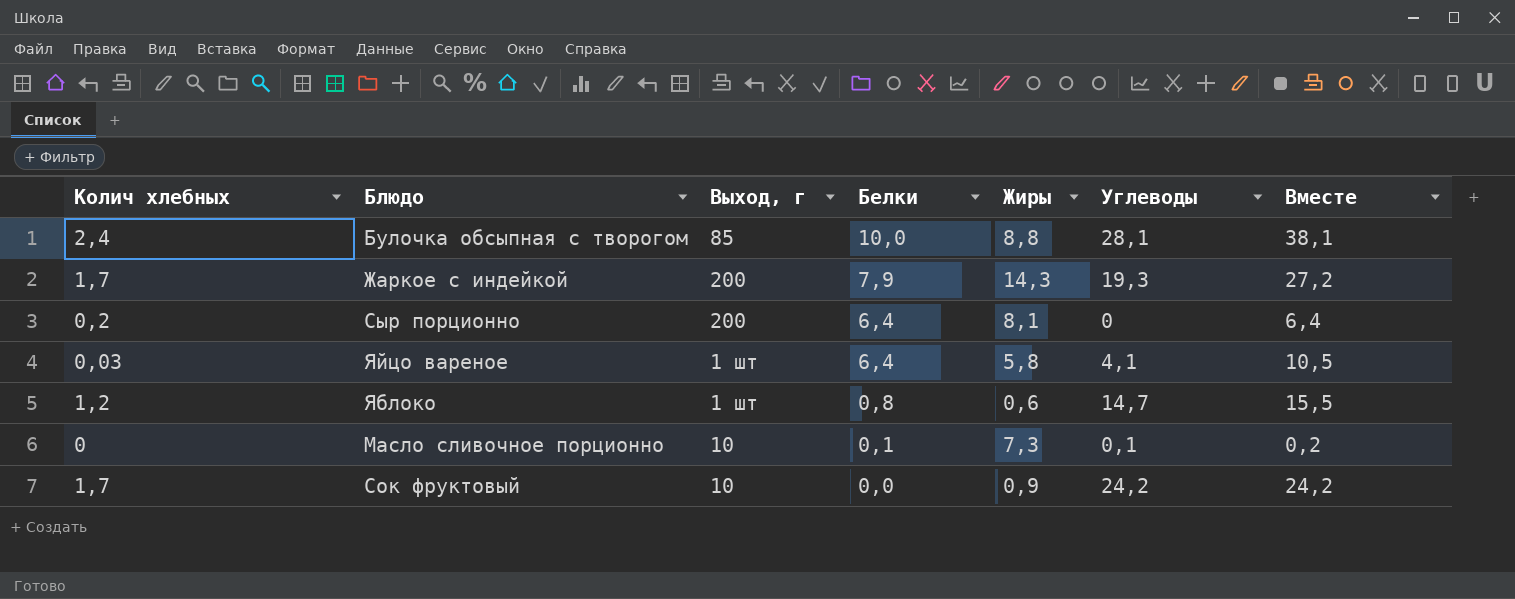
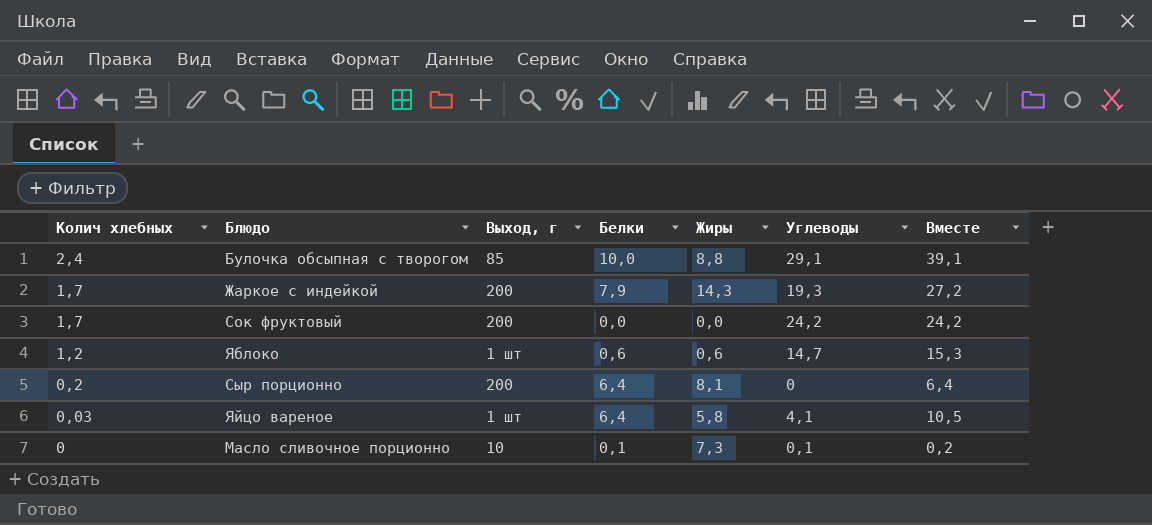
row order: Белки descending -> Колич хлебных descending
Булочка обсыпная с творогом | Углеводы: 28,1 -> 29,1
Булочка обсыпная с творогом | Вместе: 38,1 -> 39,1
Сок фруктовый | Выход, г: 10 -> 200
Сок фруктовый | Жиры: 0,9 -> 0,0
Яблоко | Белки: 0,8 -> 0,6
Яблоко | Вместе: 15,5 -> 15,3

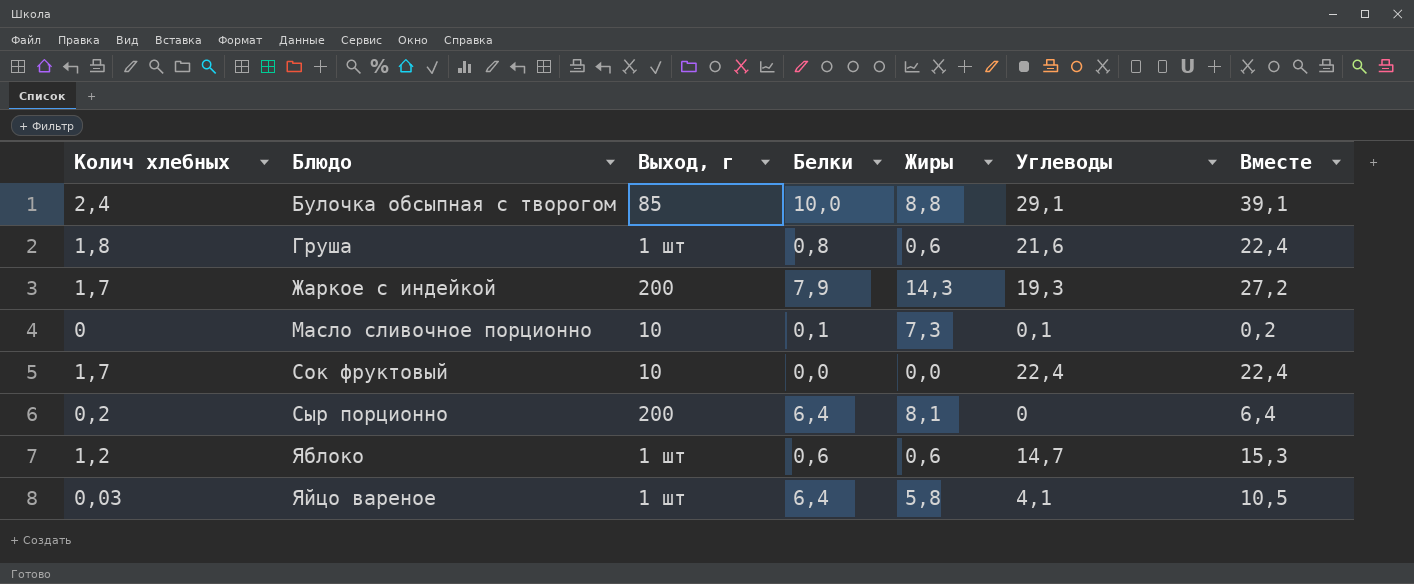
row order: Колич хлебных descending -> Блюдо ascending
row Груша: none -> 1,8 | 1 шт | 0,8 | 0,6 | 21,6 | 22,4
Сок фруктовый | Выход, г: 200 -> 10
Сок фруктовый | Углеводы: 24,2 -> 22,4
Сок фруктовый | Вместе: 24,2 -> 22,4

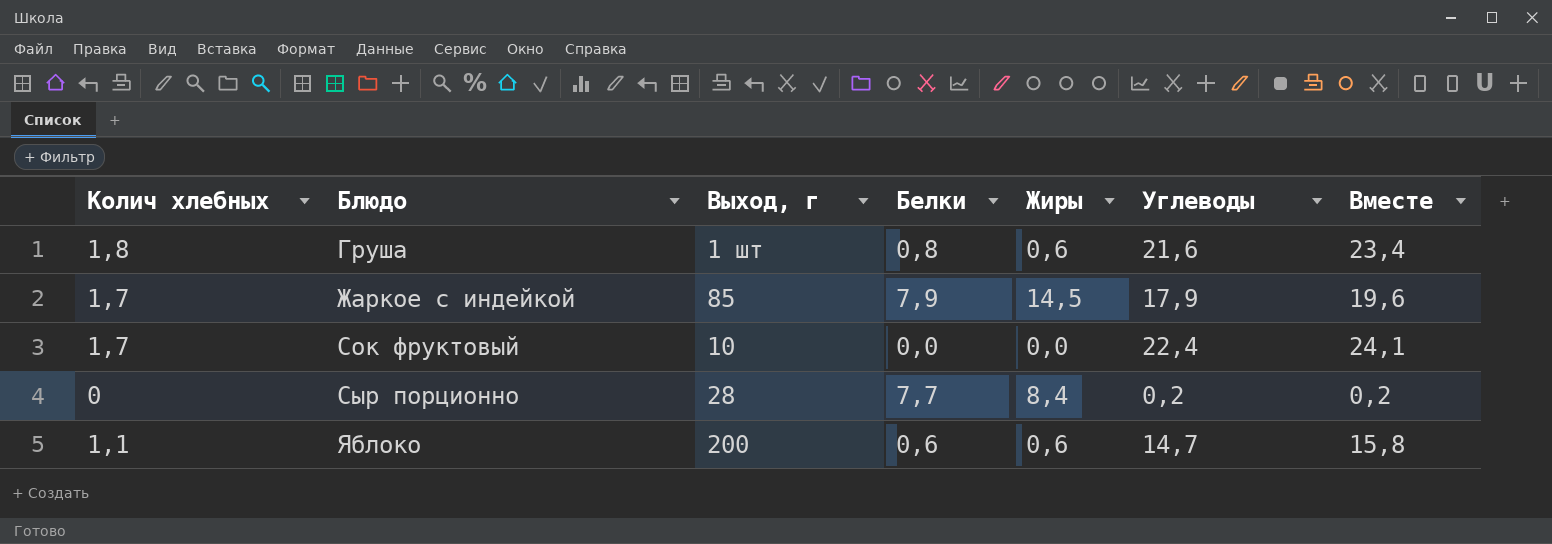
column Вместе | formula: [Белки] + [Углеводы] -> [Колич хлебных] + [Углеводы]
row Булочка обсыпная с творогом: 2,4 | 85 | 10,0 | 8,8 | 29,1 | 39,1 -> none
row Масло сливочное порционно: 0 | 10 | 0,1 | 7,3 | 0,1 | 0,2 -> none
row Яйцо вареное: 0,03 | 1 шт | 6,4 | 5,8 | 4,1 | 10,5 -> none
Жаркое с индейкой | Выход, г: 200 -> 85
Жаркое с индейкой | Жиры: 14,3 -> 14,5
Жаркое с индейкой | Углеводы: 19,3 -> 17,9
Сыр порционно | Колич хлебных: 0,2 -> 0
Сыр порционно | Выход, г: 200 -> 28
Сыр порционно | Белки: 6,4 -> 7,7
Сыр порционно | Жиры: 8,1 -> 8,4
Сыр порционно | Углеводы: 0 -> 0,2
Яблоко | Колич хлебных: 1,2 -> 1,1
Яблоко | Выход, г: 1 шт -> 200

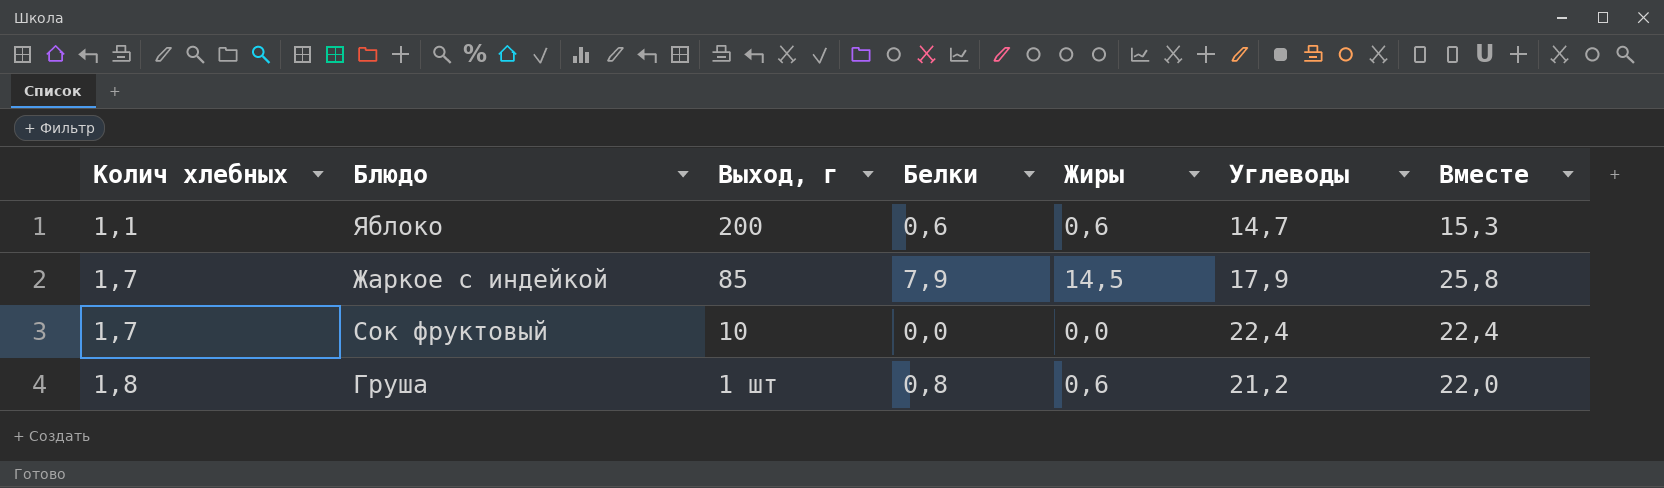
row order: Блюдо ascending -> Колич хлебных ascending
column Вместе | formula: [Колич хлебных] + [Углеводы] -> [Белки] + [Углеводы]
row Сыр порционно: 0 | 28 | 7,7 | 8,4 | 0,2 | 0,2 -> none
Груша | Углеводы: 21,6 -> 21,2

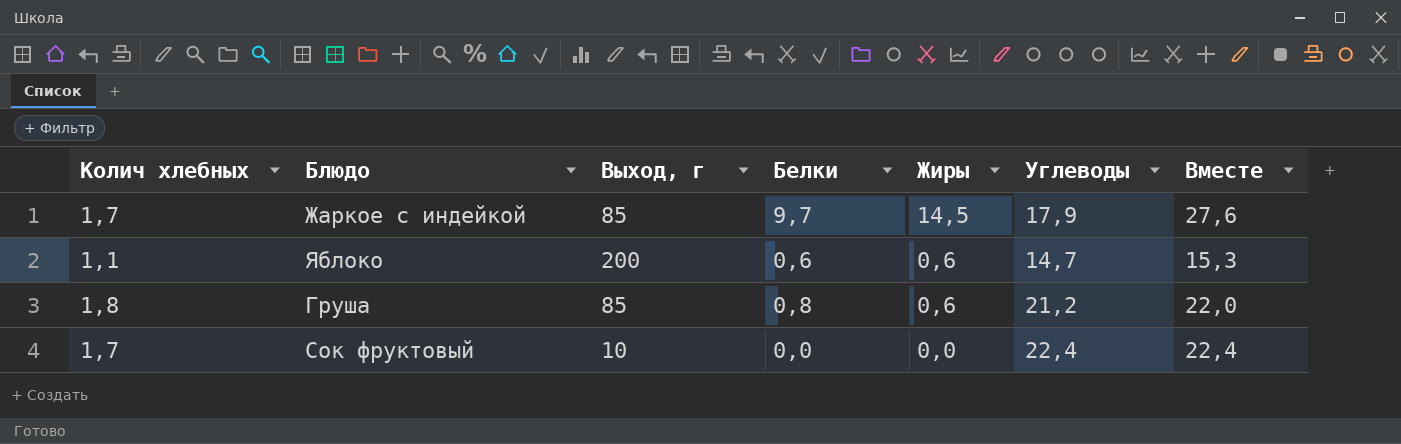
row order: Колич хлебных ascending -> Жиры descending
Жаркое с индейкой | Белки: 7,9 -> 9,7
Жаркое с индейкой | Вместе: 25,8 -> 27,6
Груша | Выход, г: 1 шт -> 85

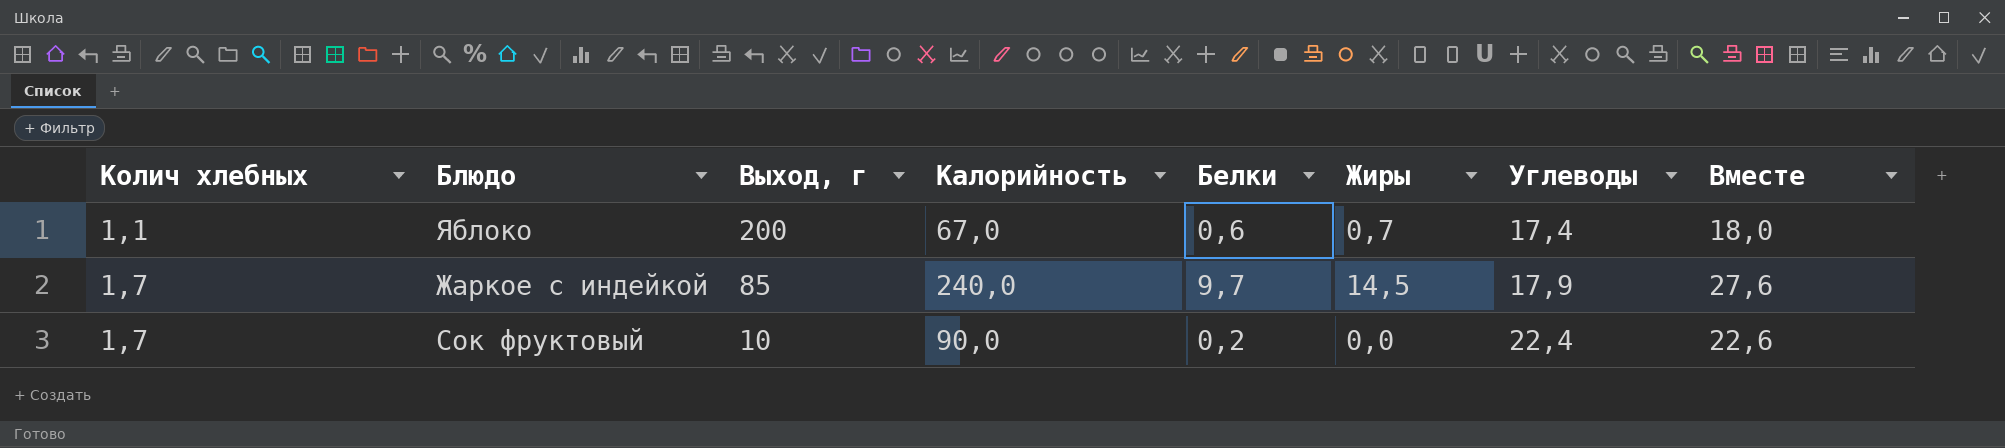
row order: Жиры descending -> Колич хлебных ascending
column Калорийность | position: none -> 4
row Груша: 1,8 | 85 | 0,8 | 0,6 | 21,2 | 22,0 -> none
Яблоко | Жиры: 0,6 -> 0,7
Яблоко | Углеводы: 14,7 -> 17,4
Яблоко | Вместе: 15,3 -> 18,0
Сок фруктовый | Белки: 0,0 -> 0,2
Сок фруктовый | Вместе: 22,4 -> 22,6

